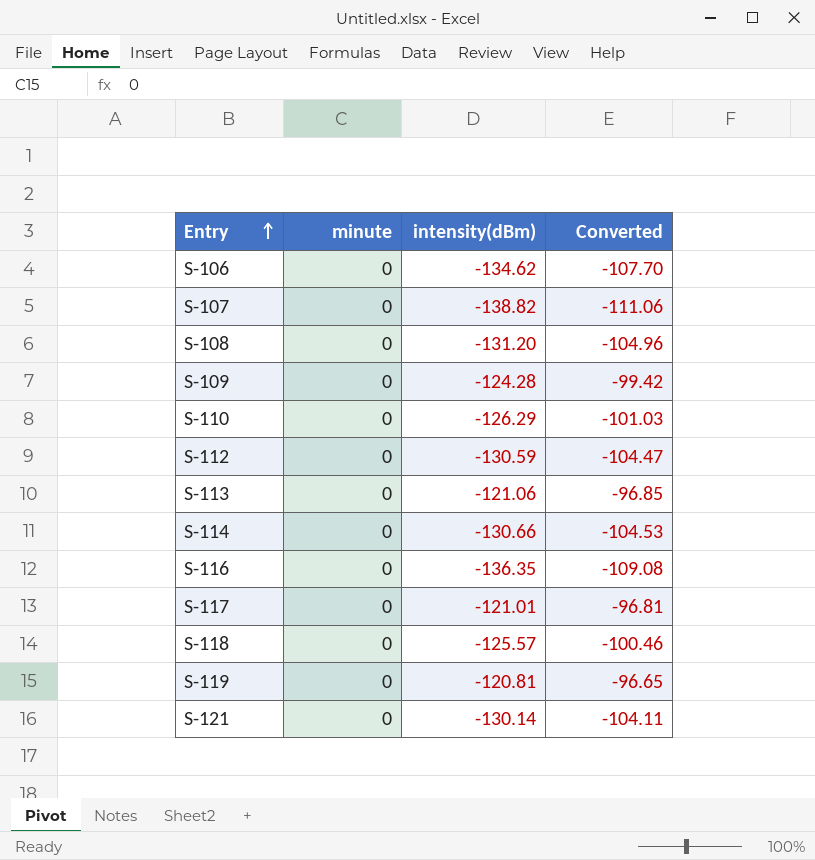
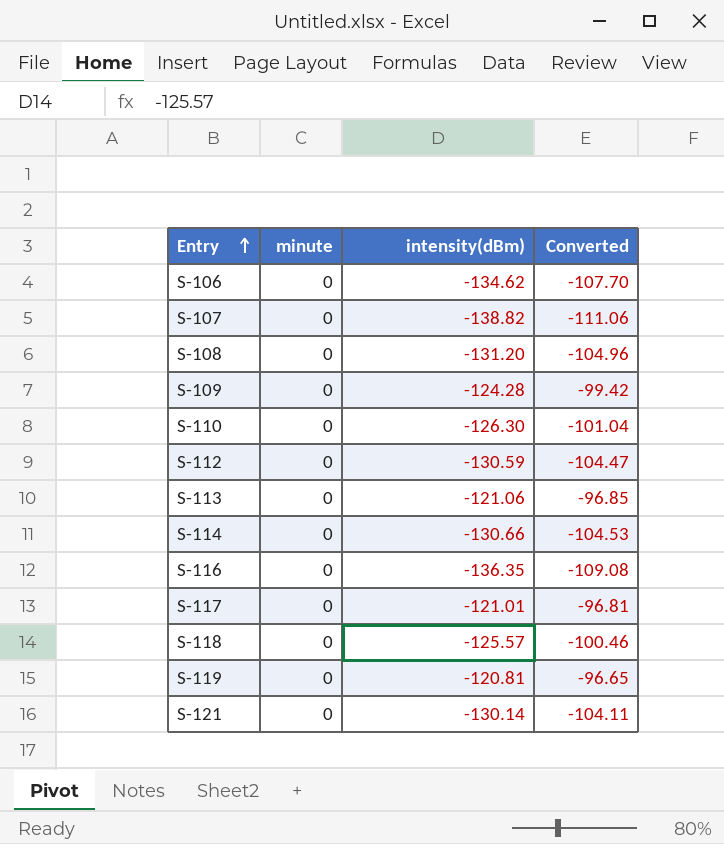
S-110 | intensity(dBm): -126.29 -> -126.30
S-110 | Converted: -101.03 -> -101.04

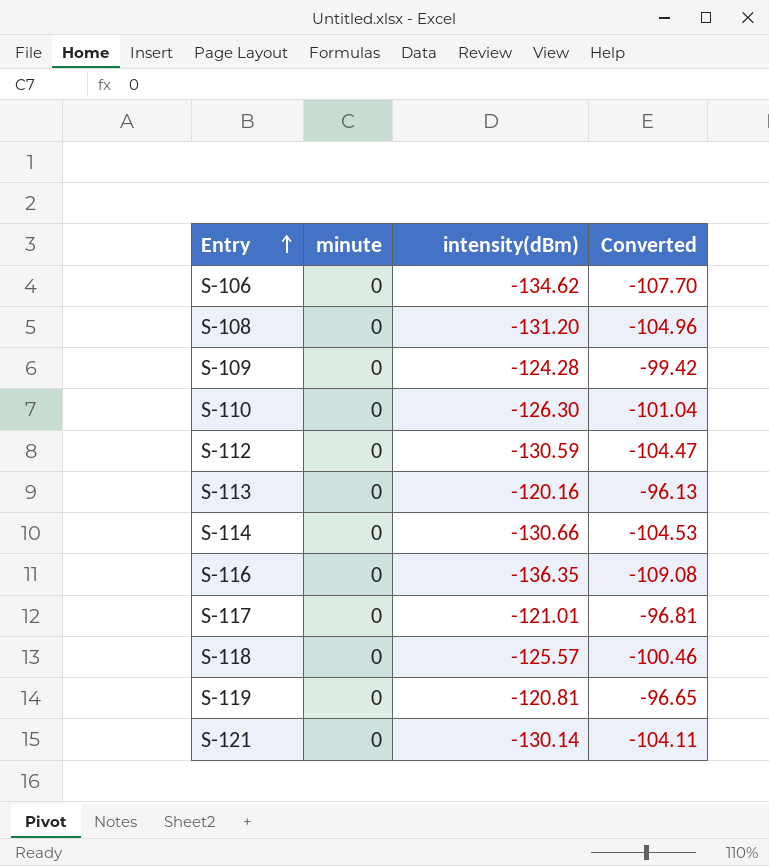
row S-107: 0 | -138.82 | -111.06 -> none
S-113 | intensity(dBm): -121.06 -> -120.16
S-113 | Converted: -96.85 -> -96.13

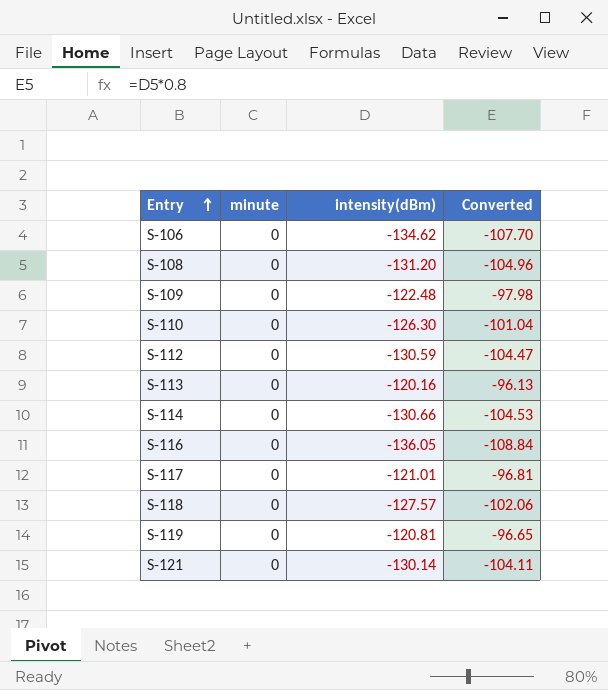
S-109 | intensity(dBm): -124.28 -> -122.48
S-109 | Converted: -99.42 -> -97.98
S-116 | intensity(dBm): -136.35 -> -136.05
S-116 | Converted: -109.08 -> -108.84
S-118 | intensity(dBm): -125.57 -> -127.57
S-118 | Converted: -100.46 -> -102.06

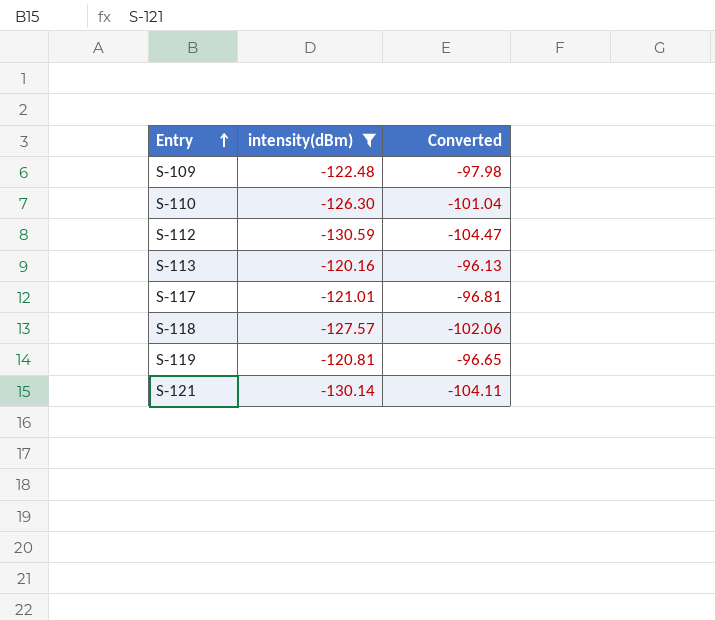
filter: none -> intensity(dBm) >= -130.59
column minute | position: 2 -> none

